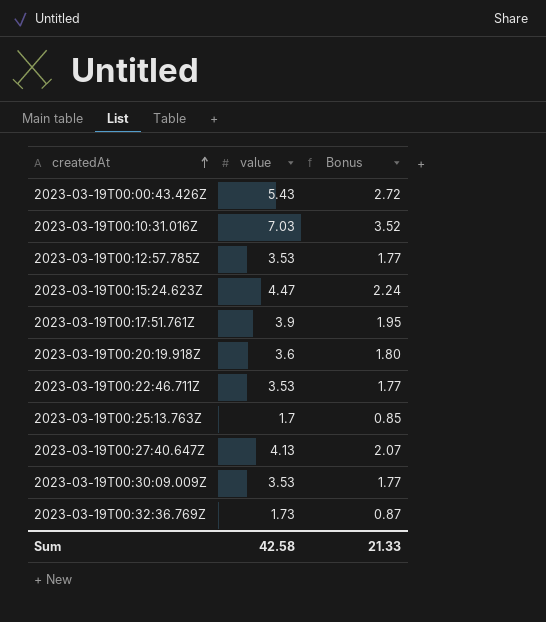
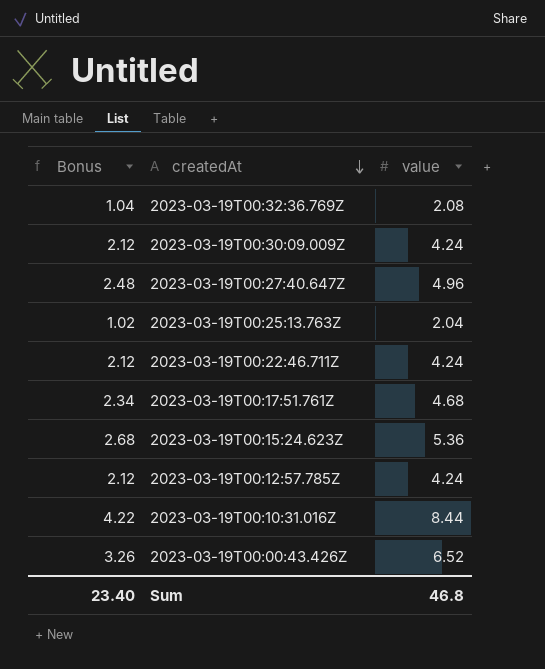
row order: createdAt ascending -> createdAt descending
column Bonus | position: 3 -> 1
row 2023-03-19T00:20:19.918Z: 3.6 | 1.80 -> none
2023-03-19T00:32:36.769Z | Bonus: 0.87 -> 1.04
2023-03-19T00:32:36.769Z | value: 1.73 -> 2.08
2023-03-19T00:30:09.009Z | Bonus: 1.77 -> 2.12
2023-03-19T00:30:09.009Z | value: 3.53 -> 4.24
2023-03-19T00:27:40.647Z | Bonus: 2.07 -> 2.48
2023-03-19T00:27:40.647Z | value: 4.13 -> 4.96
2023-03-19T00:25:13.763Z | Bonus: 0.85 -> 1.02
2023-03-19T00:25:13.763Z | value: 1.7 -> 2.04
2023-03-19T00:22:46.711Z | Bonus: 1.77 -> 2.12
2023-03-19T00:22:46.711Z | value: 3.53 -> 4.24
2023-03-19T00:17:51.761Z | Bonus: 1.95 -> 2.34
2023-03-19T00:17:51.761Z | value: 3.9 -> 4.68
2023-03-19T00:15:24.623Z | Bonus: 2.24 -> 2.68
2023-03-19T00:15:24.623Z | value: 4.47 -> 5.36
2023-03-19T00:12:57.785Z | Bonus: 1.77 -> 2.12
2023-03-19T00:12:57.785Z | value: 3.53 -> 4.24
2023-03-19T00:10:31.016Z | Bonus: 3.52 -> 4.22
2023-03-19T00:10:31.016Z | value: 7.03 -> 8.44
2023-03-19T00:00:43.426Z | Bonus: 2.72 -> 3.26
2023-03-19T00:00:43.426Z | value: 5.43 -> 6.52
Sum | Bonus: 21.33 -> 23.40
Sum | value: 42.58 -> 46.8

